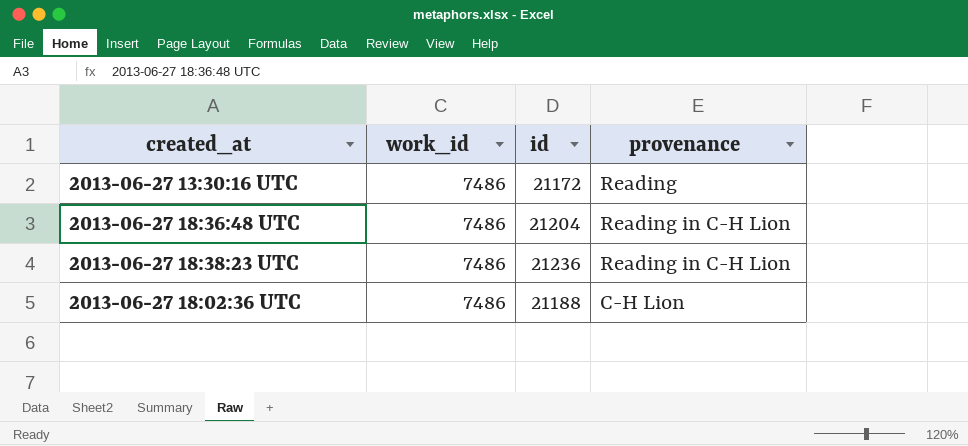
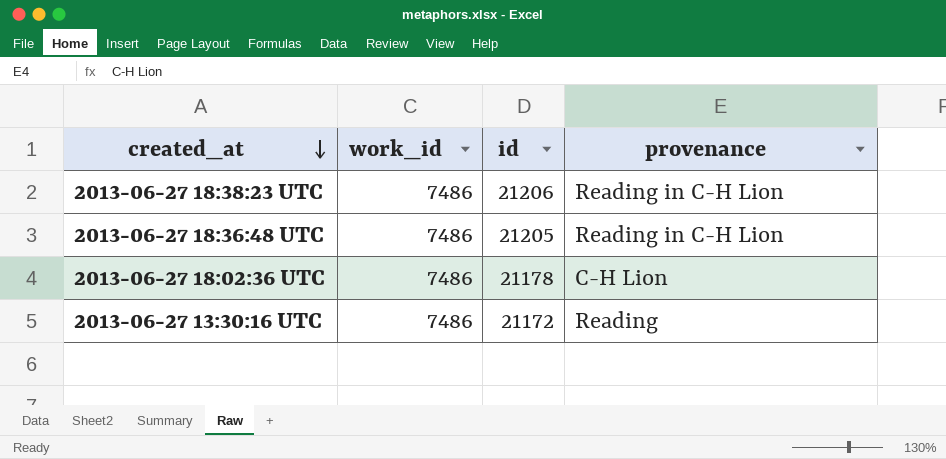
row order: none -> created_at descending
2013-06-27 18:38:23 UTC | id: 21236 -> 21206
2013-06-27 18:36:48 UTC | id: 21204 -> 21205
2013-06-27 18:02:36 UTC | id: 21188 -> 21178

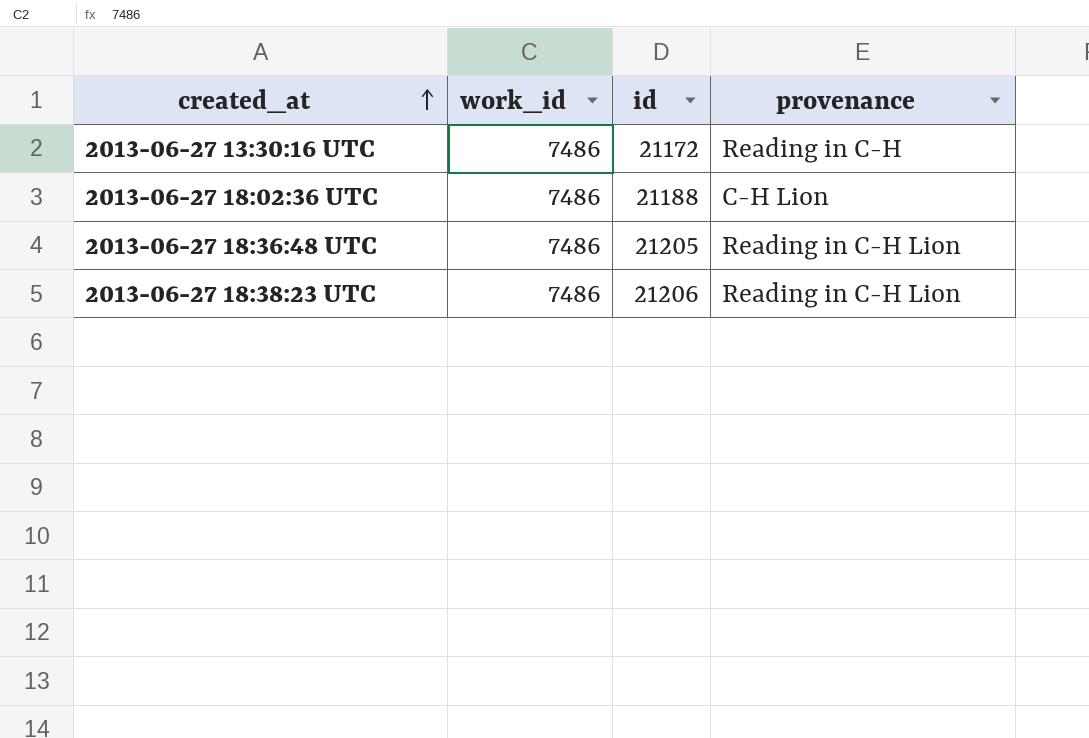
row order: created_at descending -> created_at ascending
2013-06-27 13:30:16 UTC | provenance: Reading -> Reading in C-H
2013-06-27 18:02:36 UTC | id: 21178 -> 21188

